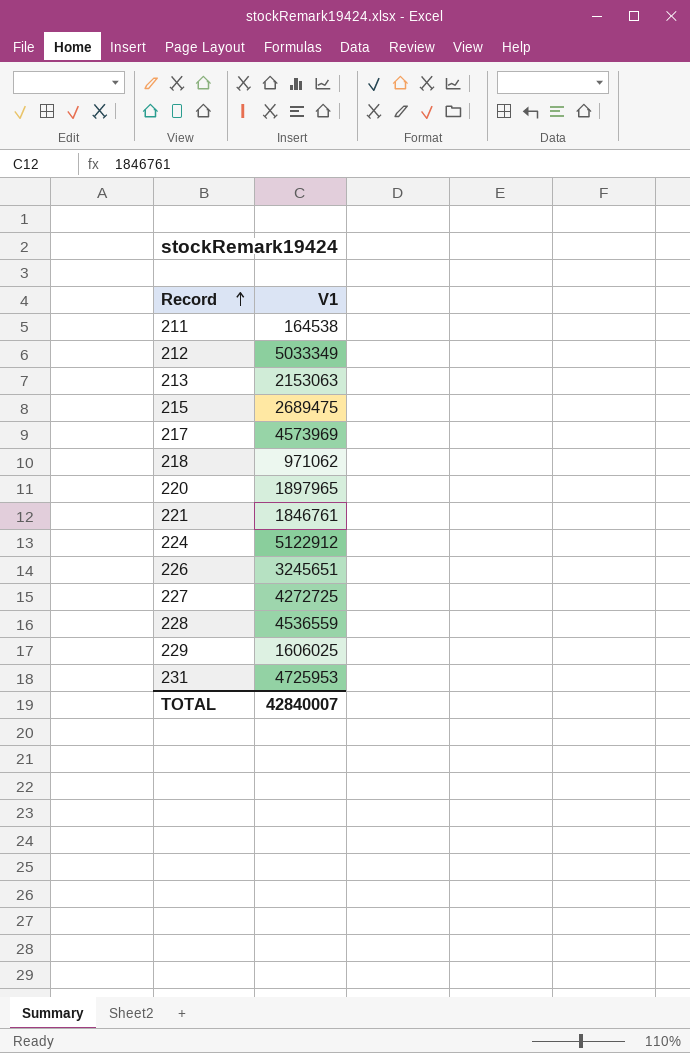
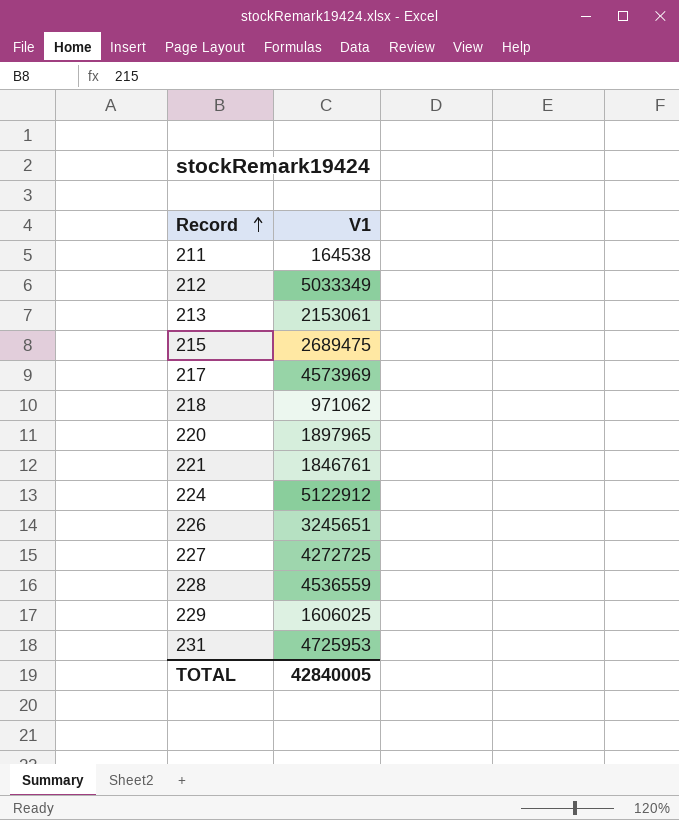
213 | V1: 2153063 -> 2153061
TOTAL | V1: 42840007 -> 42840005

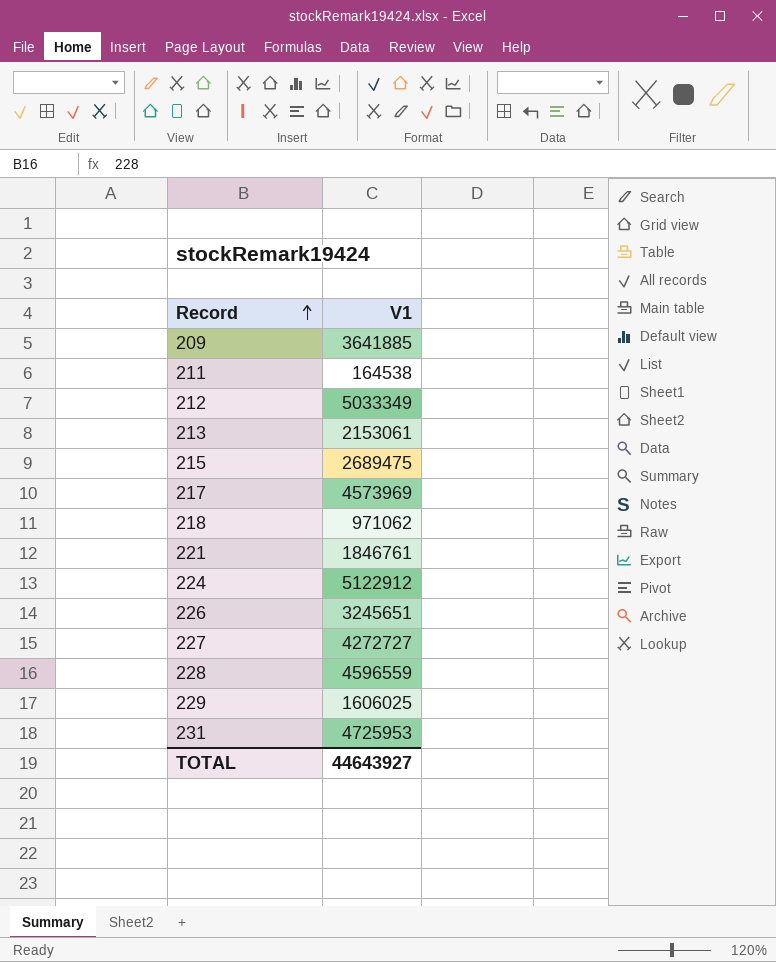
row 220: 1897965 -> none
row 209: none -> 3641885
227 | V1: 4272725 -> 4272727
228 | V1: 4536559 -> 4596559
TOTAL | V1: 42840005 -> 44643927

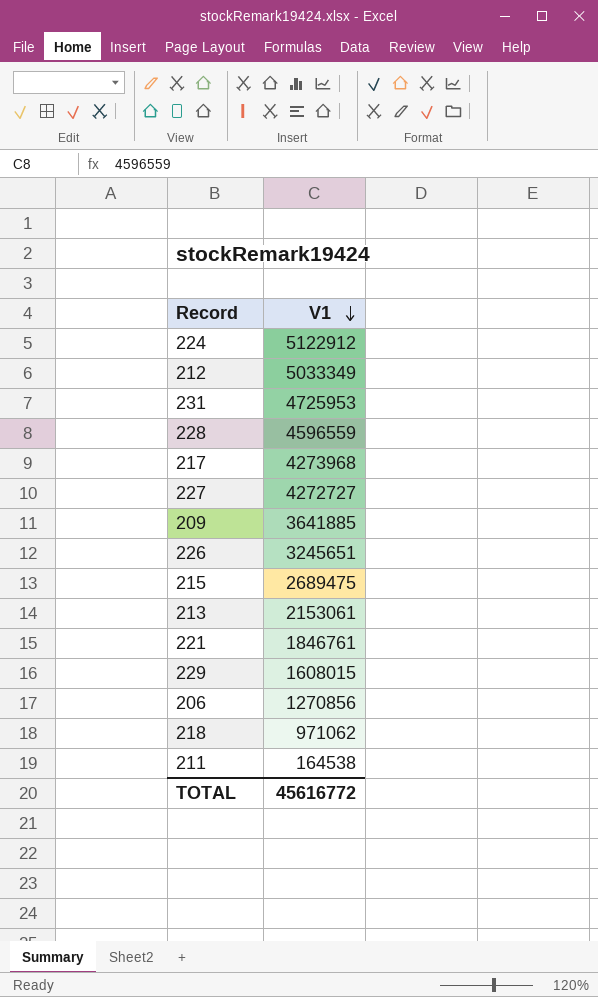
row order: Record ascending -> V1 descending
217 | V1: 4573969 -> 4273968
229 | V1: 1606025 -> 1608015
row 206: none -> 1270856
TOTAL | V1: 44643927 -> 45616772

